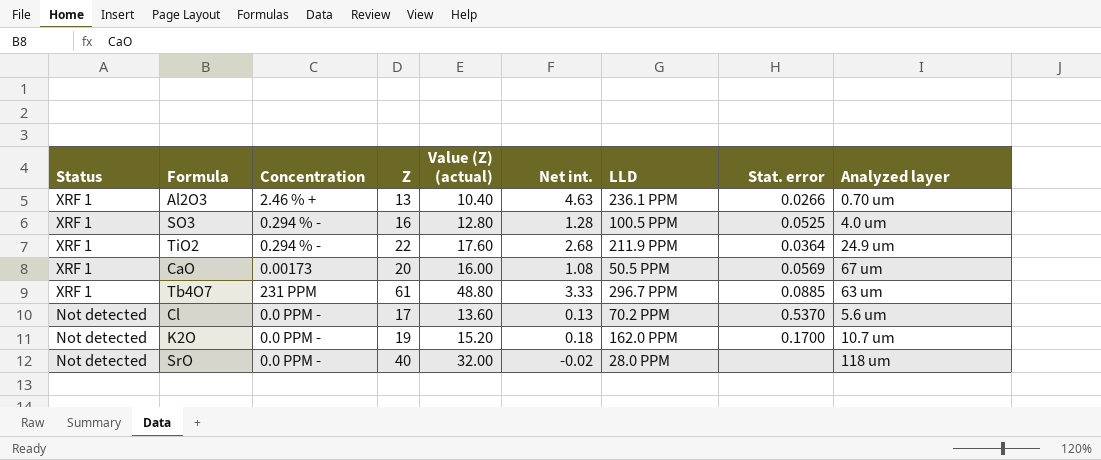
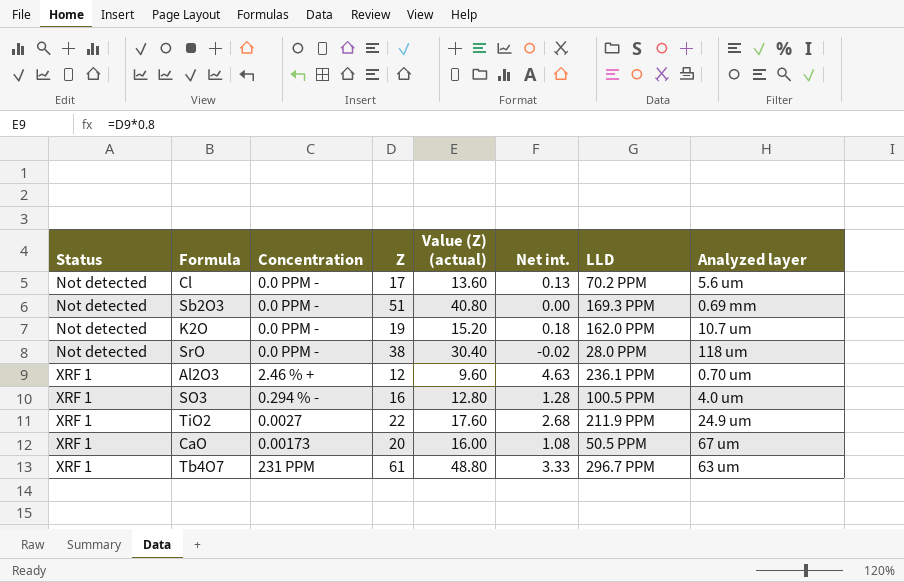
row order: Status descending -> Status ascending
column Stat. error | position: 8 -> none
row Sb2O3: none -> Not detected | 0.0 PPM - | 51 | 40.80 | 0.00 | 169.3 PPM | 0.69 mm
SrO | Z: 40 -> 38
SrO | Value (Z) (actual): 32.00 -> 30.40
Al2O3 | Z: 13 -> 12
Al2O3 | Value (Z) (actual): 10.40 -> 9.60
TiO2 | Concentration: 0.294 % - -> 0.0027

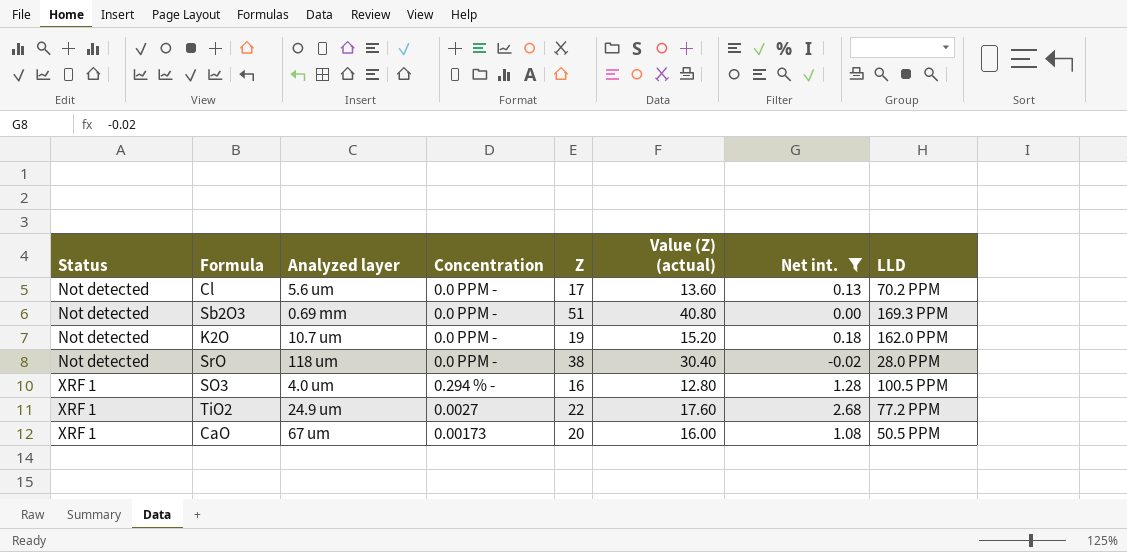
filter: none -> Net int. <= 2.68
column Analyzed layer | position: 8 -> 3
TiO2 | LLD: 211.9 PPM -> 77.2 PPM

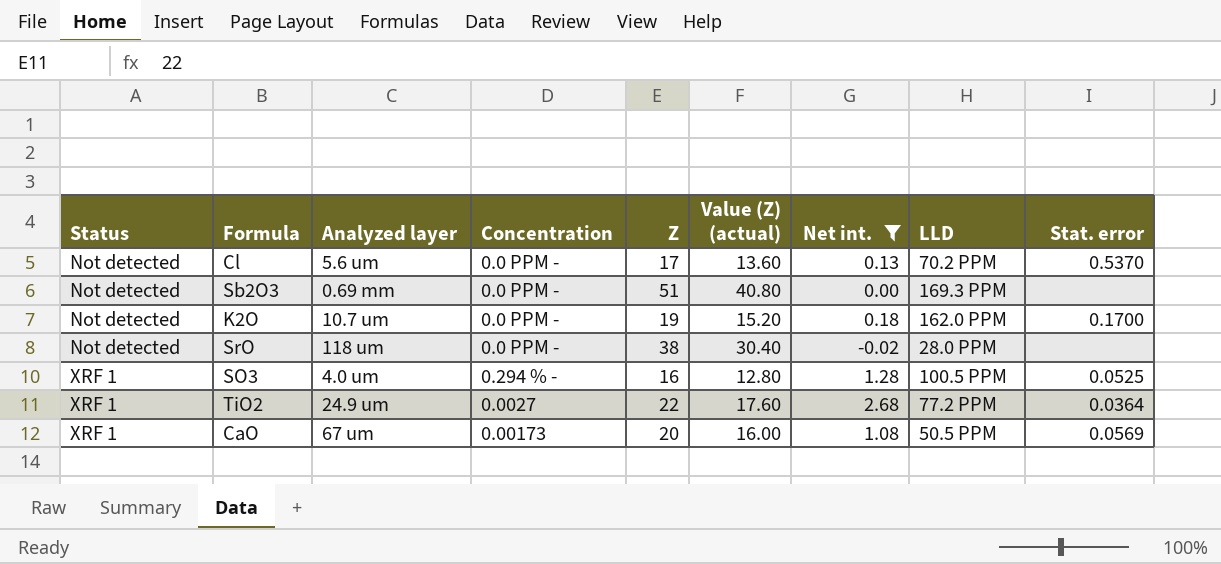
column Stat. error | position: none -> 9

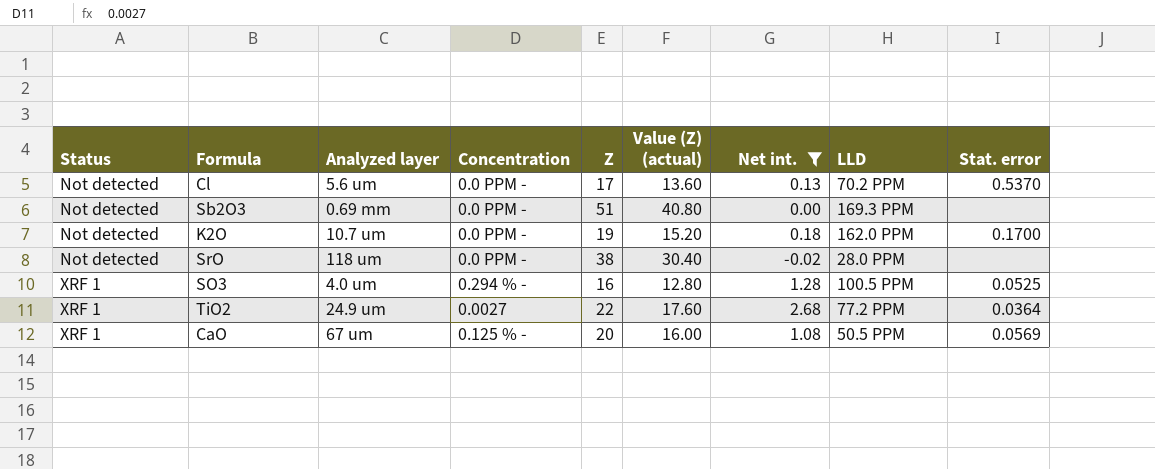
CaO | Concentration: 0.00173 -> 0.125 % -

